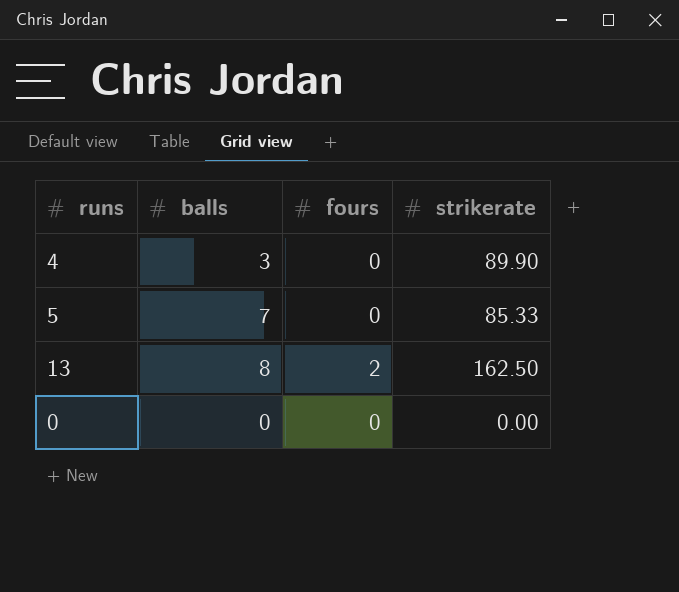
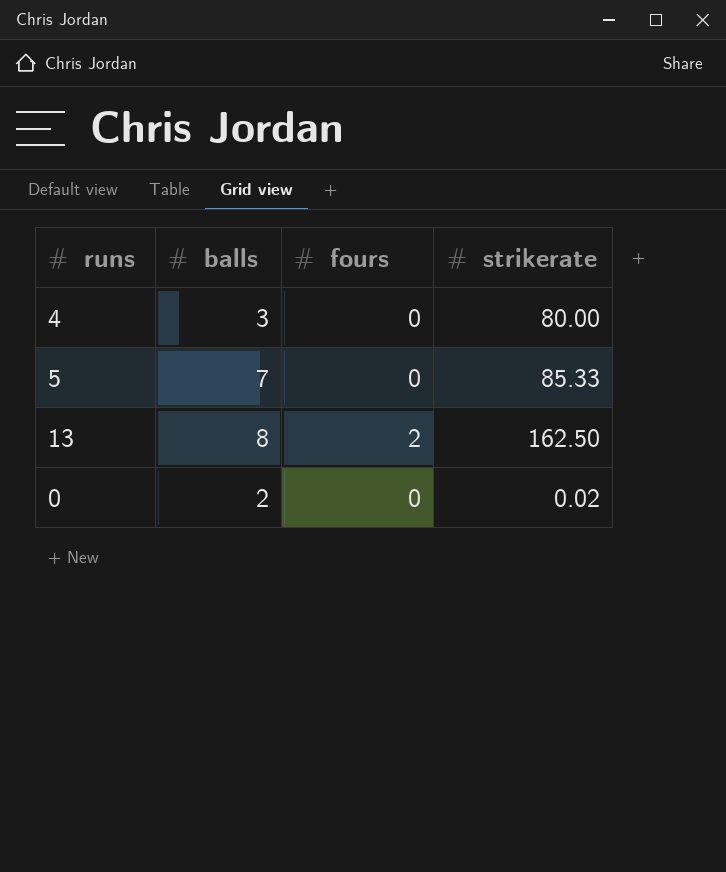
4 | strikerate: 89.90 -> 80.00
0 | balls: 0 -> 2
0 | strikerate: 0.00 -> 0.02

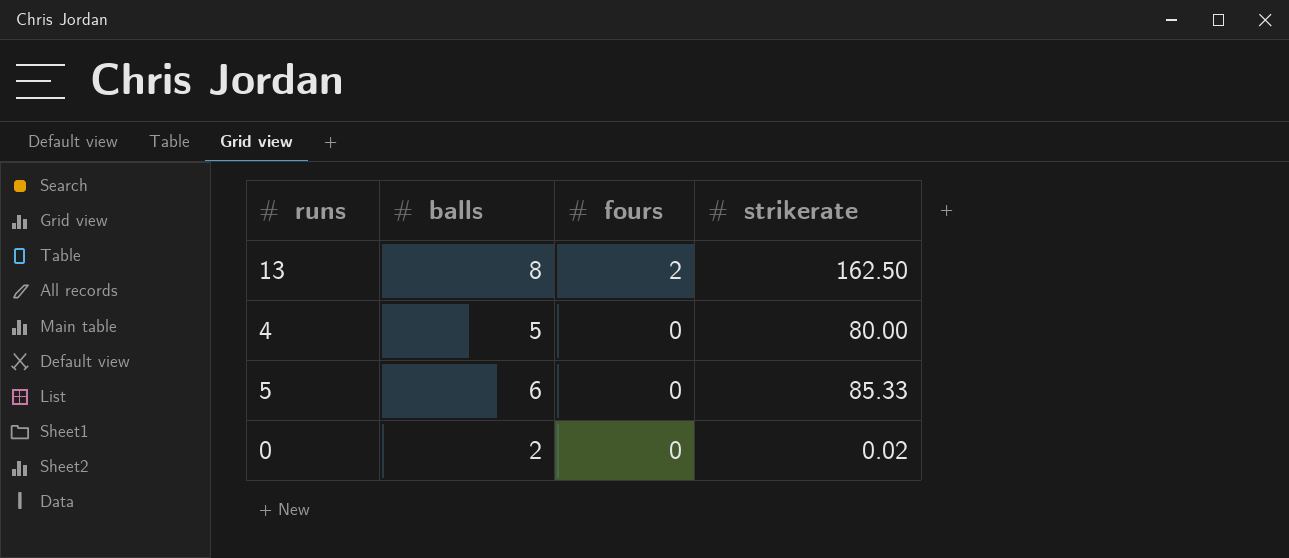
row order: none -> fours descending
4 | balls: 3 -> 5
5 | balls: 7 -> 6

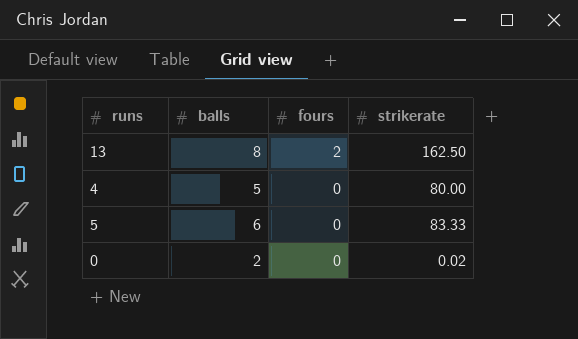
5 | strikerate: 85.33 -> 83.33

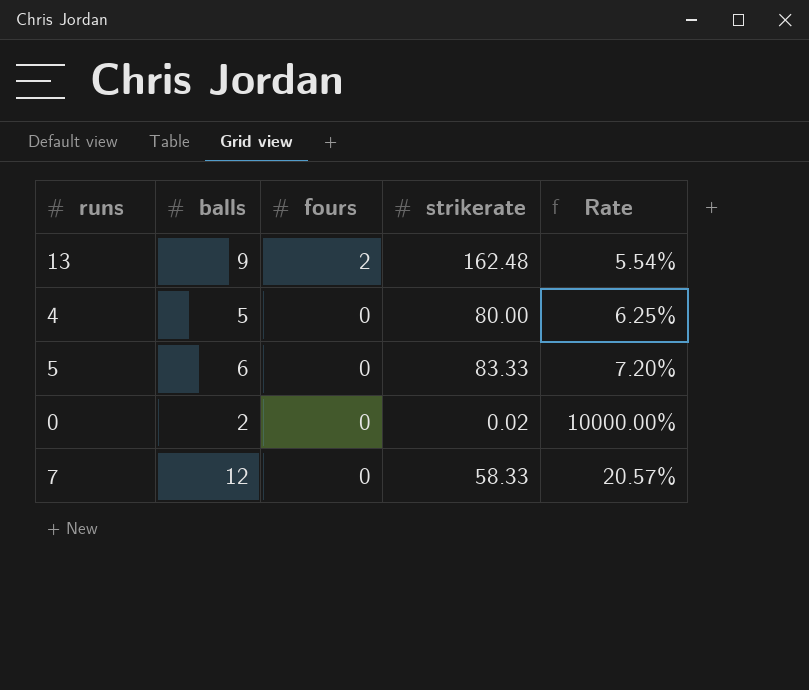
column Rate | formula: none -> [balls] / [strikerate]
13 | balls: 8 -> 9
13 | strikerate: 162.50 -> 162.48
row 7: none -> 12 | 0 | 58.33 | 20.57%

